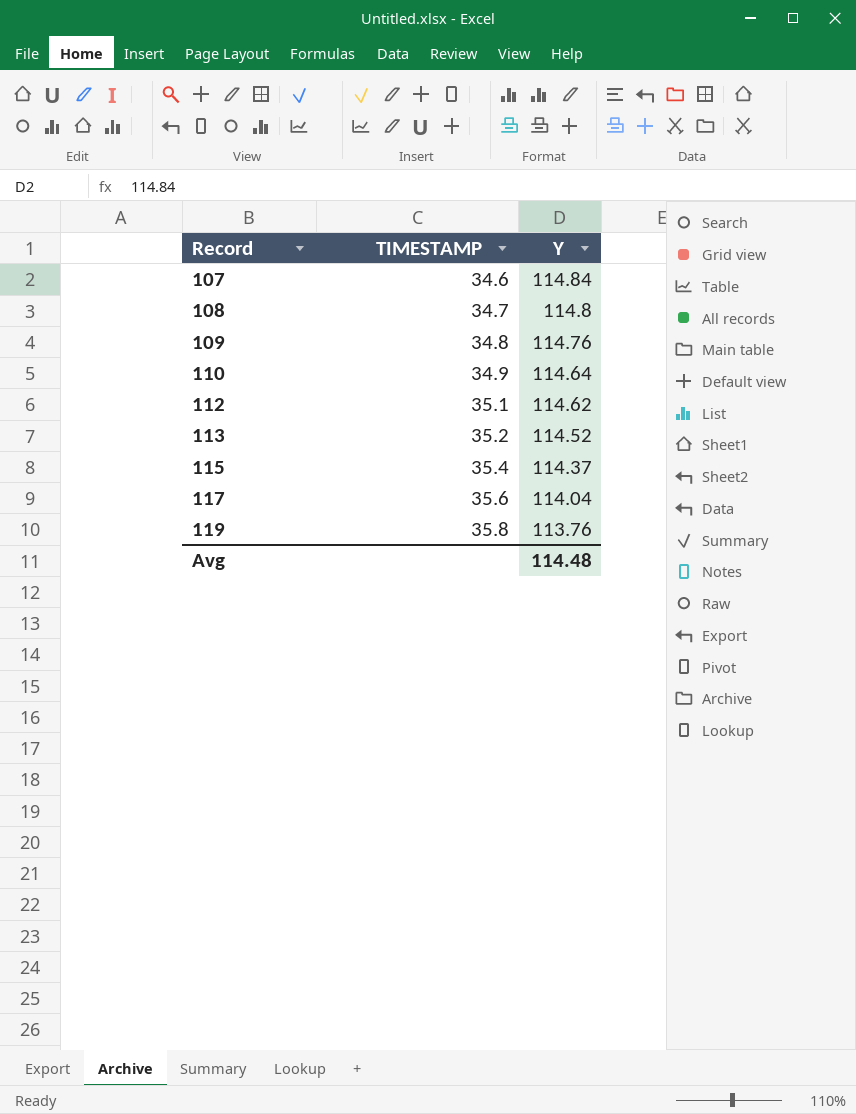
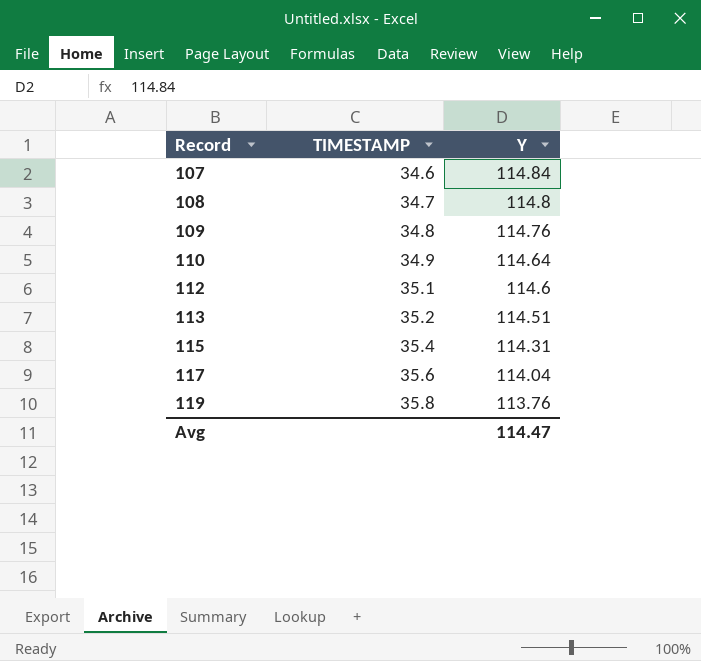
112 | Y: 114.62 -> 114.6
113 | Y: 114.52 -> 114.51
115 | Y: 114.37 -> 114.31
Avg | Y: 114.48 -> 114.47

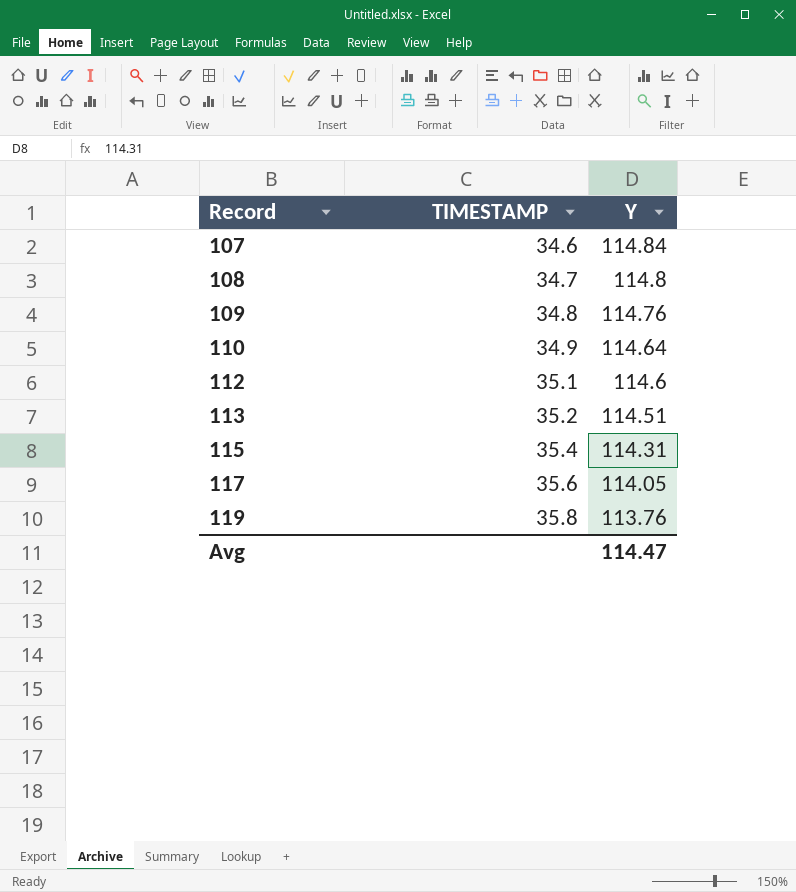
117 | Y: 114.04 -> 114.05

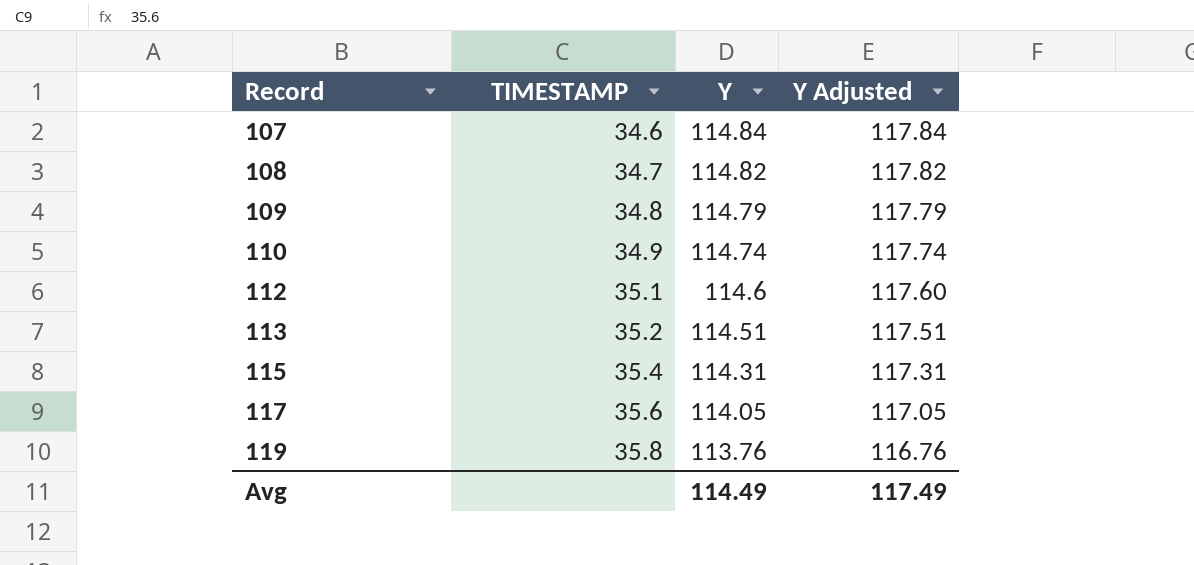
column Y Adjusted | formula: none -> [Y] + 3
108 | Y: 114.8 -> 114.82
109 | Y: 114.76 -> 114.79
110 | Y: 114.64 -> 114.74
Avg | Y: 114.47 -> 114.49

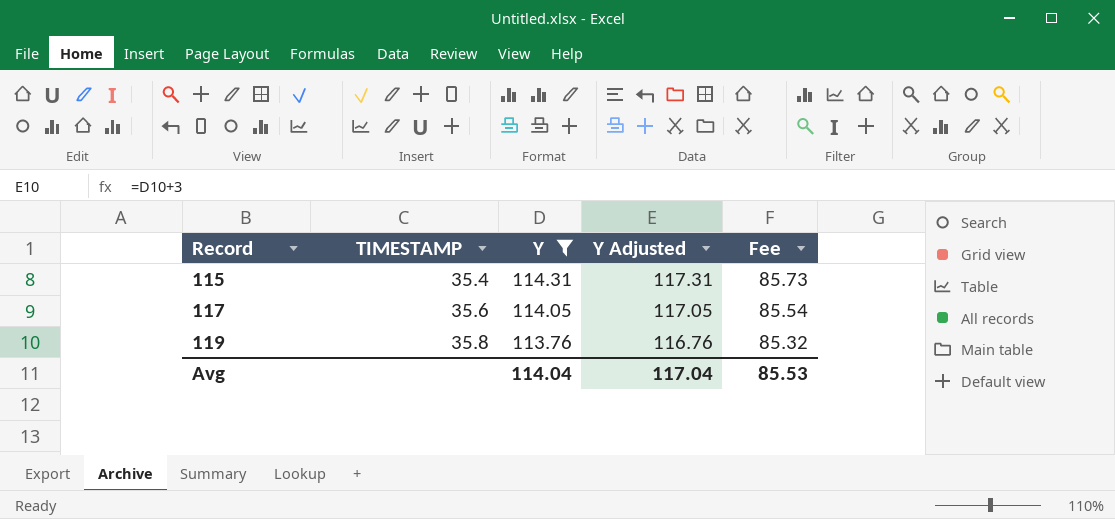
filter: none -> Y <= 114.31
column Fee | formula: none -> [Y] * 0.75
Avg | Y: 114.49 -> 114.04
Avg | Y Adjusted: 117.49 -> 117.04

